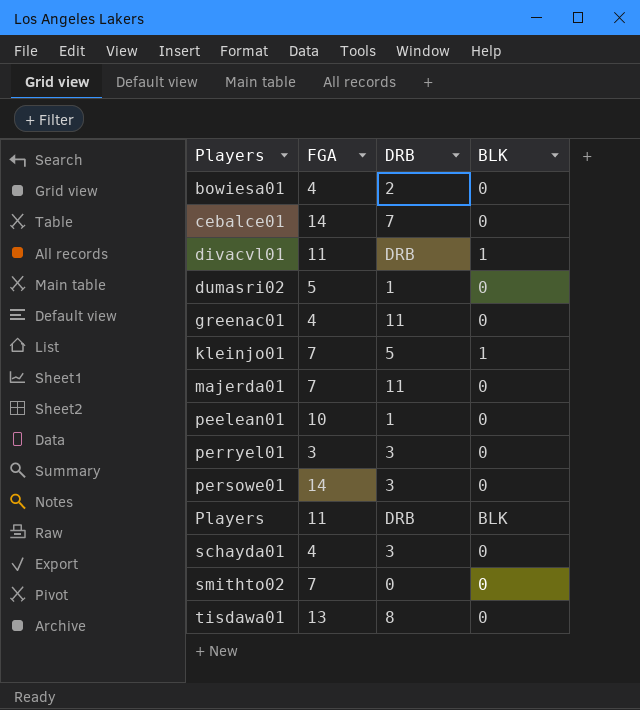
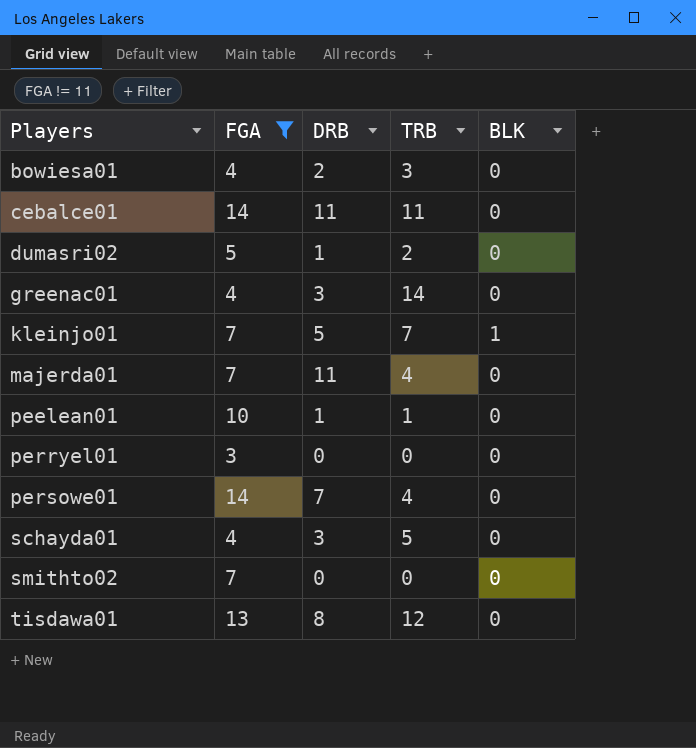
filter: none -> FGA != 11
column TRB | position: none -> 4
cebalce01 | DRB: 7 -> 11
greenac01 | DRB: 11 -> 3
perryel01 | DRB: 3 -> 0
persowe01 | DRB: 3 -> 7

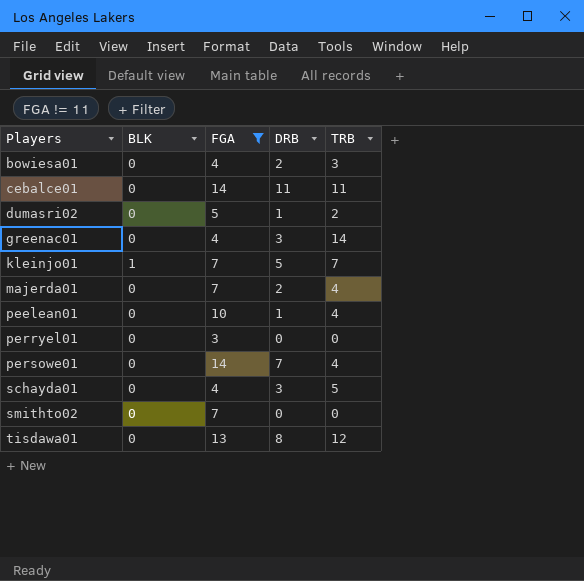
column BLK | position: 5 -> 2
majerda01 | DRB: 11 -> 2
peelean01 | TRB: 1 -> 4

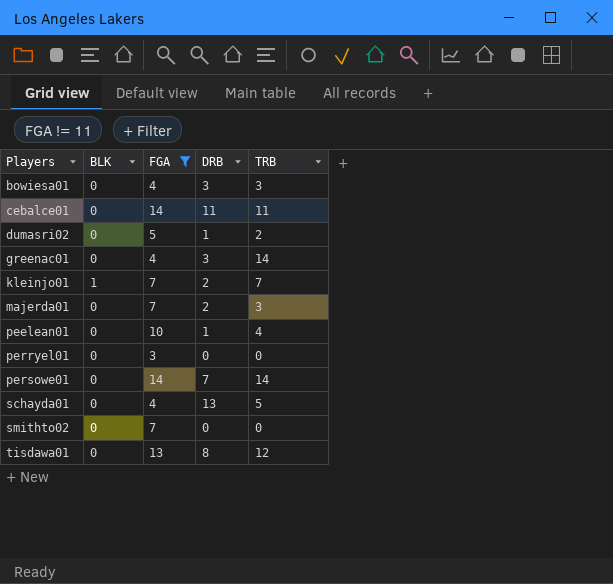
bowiesa01 | DRB: 2 -> 3
kleinjo01 | DRB: 5 -> 2
majerda01 | TRB: 4 -> 3
persowe01 | TRB: 4 -> 14
schayda01 | DRB: 3 -> 13

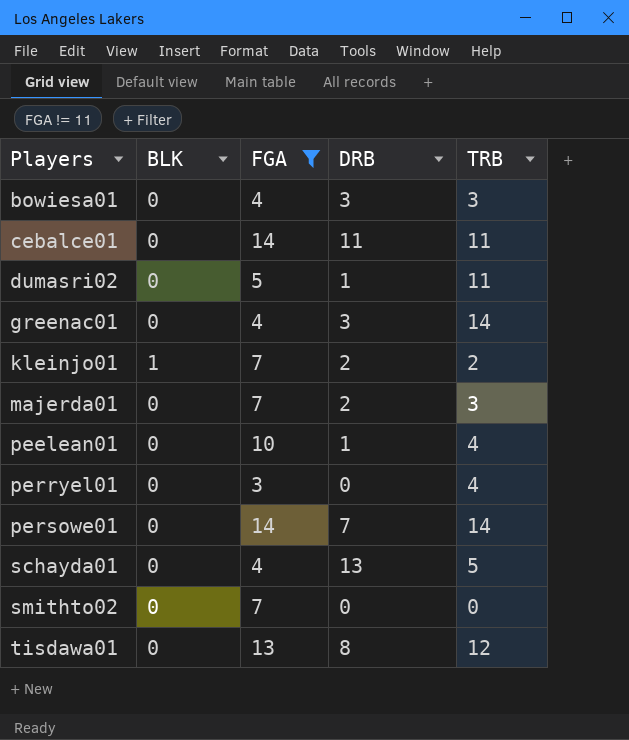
dumasri02 | TRB: 2 -> 11
kleinjo01 | TRB: 7 -> 2
perryel01 | TRB: 0 -> 4

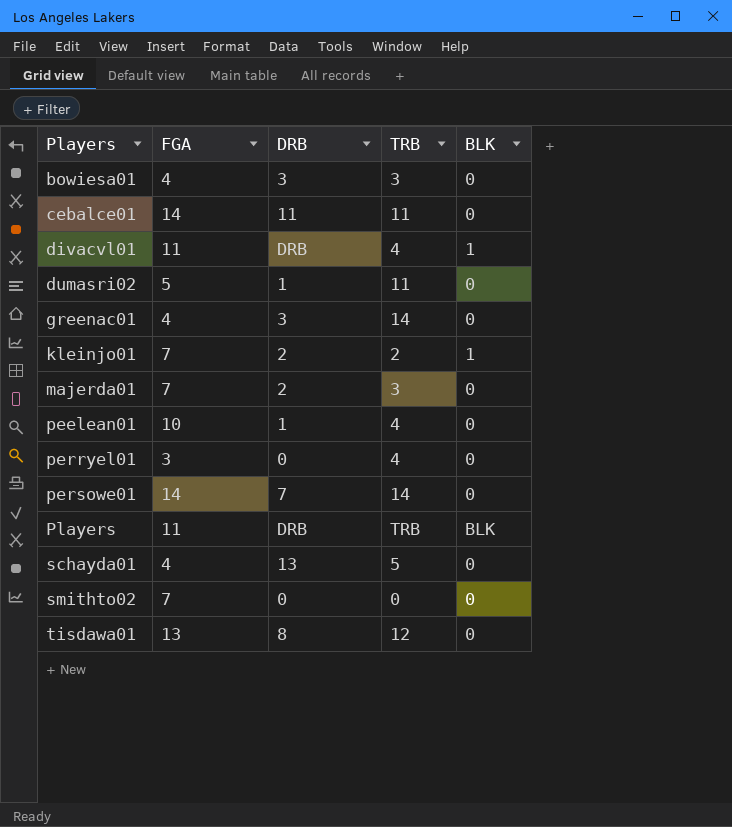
filter: FGA != 11 -> none
column BLK | position: 2 -> 5

